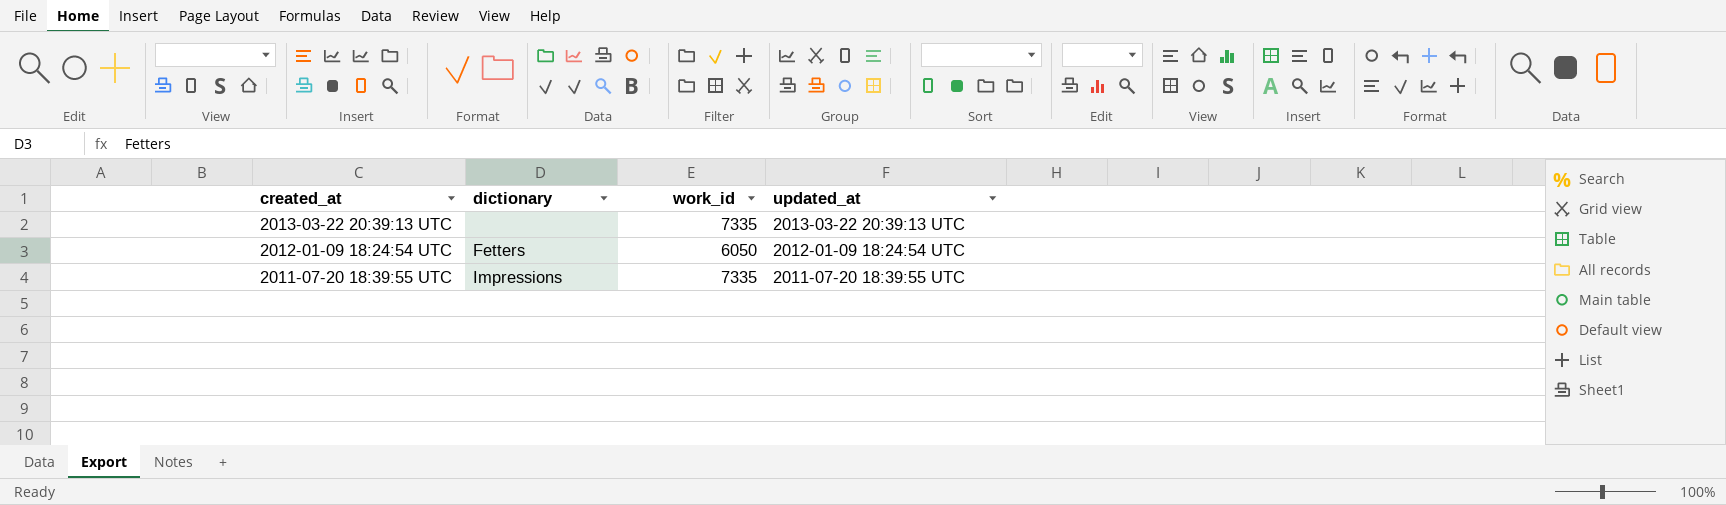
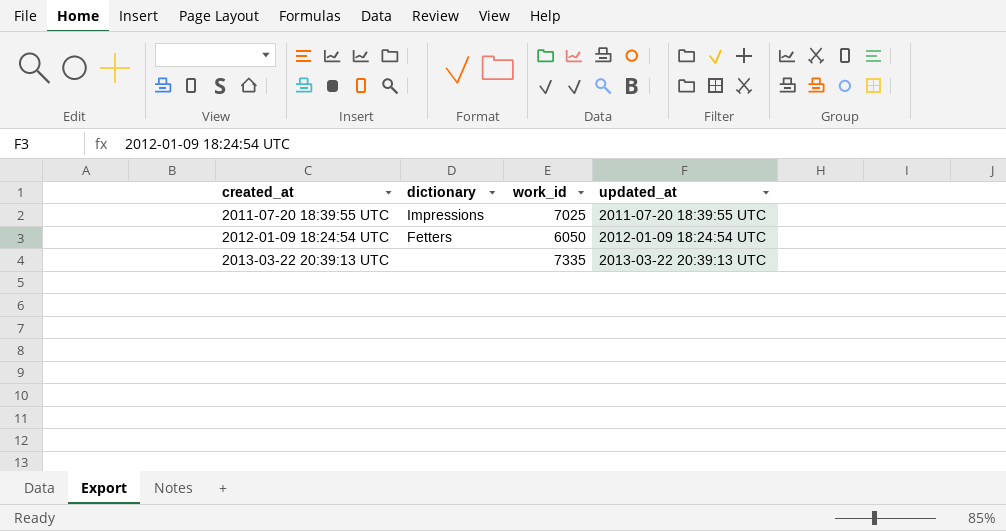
row order: created_at descending -> created_at ascending
2011-07-20 18:39:55 UTC | work_id: 7335 -> 7025

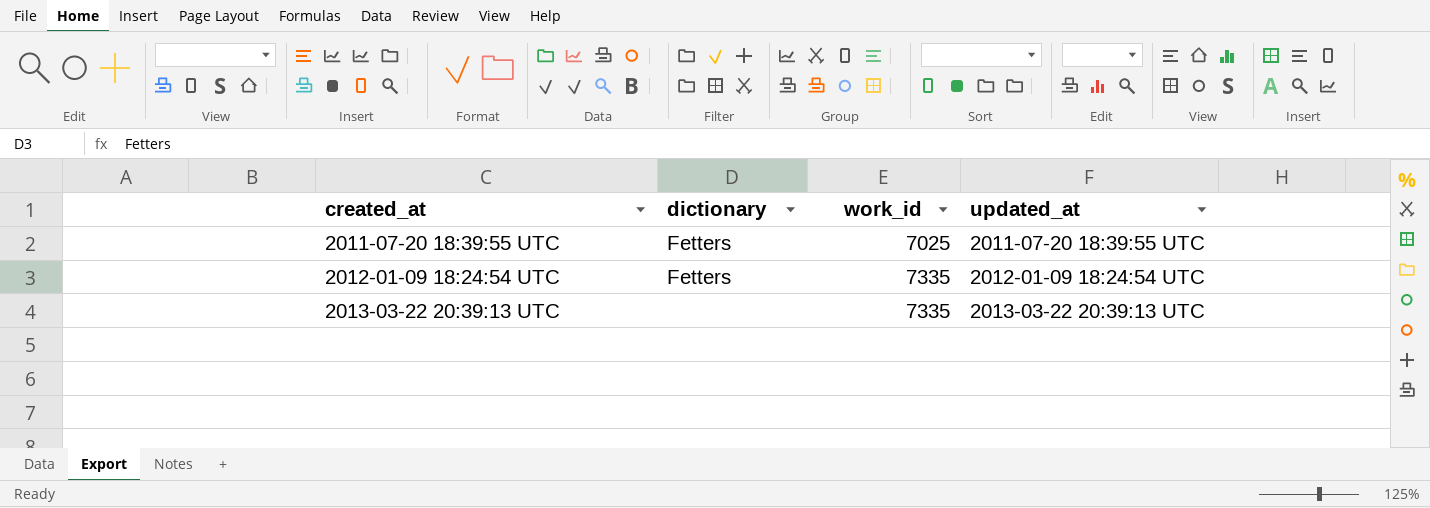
2011-07-20 18:39:55 UTC | dictionary: Impressions -> Fetters
2012-01-09 18:24:54 UTC | work_id: 6050 -> 7335

